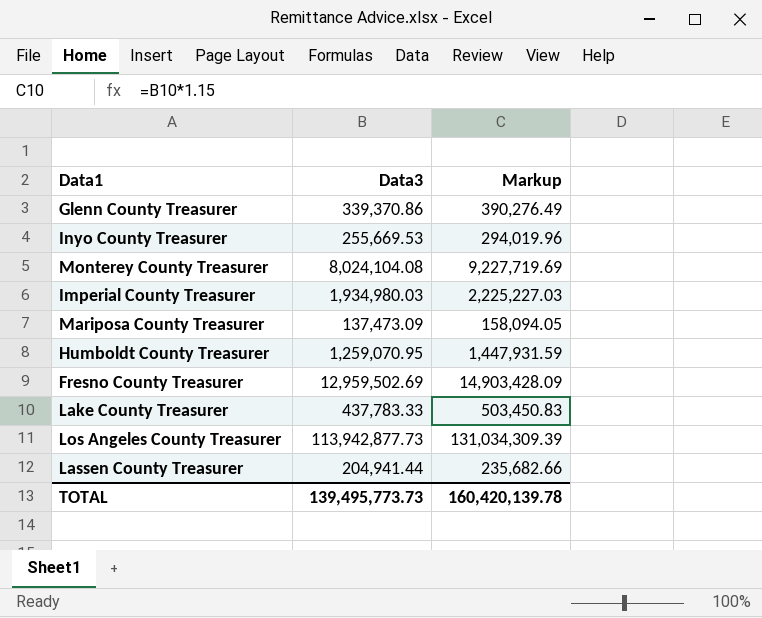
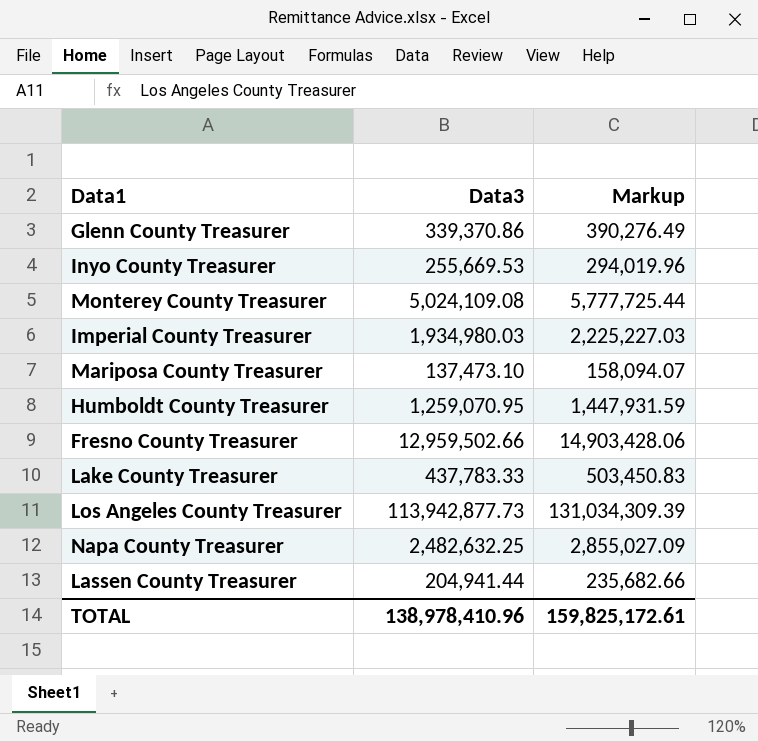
Monterey County Treasurer | Data3: 8,024,104.08 -> 5,024,109.08
Monterey County Treasurer | Markup: 9,227,719.69 -> 5,777,725.44
Mariposa County Treasurer | Data3: 137,473.09 -> 137,473.10
Mariposa County Treasurer | Markup: 158,094.05 -> 158,094.07
Fresno County Treasurer | Data3: 12,959,502.69 -> 12,959,502.66
Fresno County Treasurer | Markup: 14,903,428.09 -> 14,903,428.06
row Napa County Treasurer: none -> 2,482,632.25 | 2,855,027.09
TOTAL | Data3: 139,495,773.73 -> 138,978,410.96
TOTAL | Markup: 160,420,139.78 -> 159,825,172.61

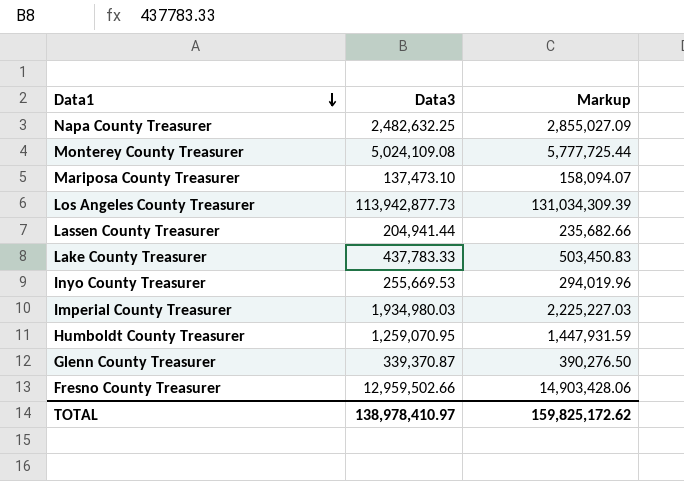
row order: none -> Data1 descending
Glenn County Treasurer | Data3: 339,370.86 -> 339,370.87
Glenn County Treasurer | Markup: 390,276.49 -> 390,276.50
TOTAL | Data3: 138,978,410.96 -> 138,978,410.97
TOTAL | Markup: 159,825,172.61 -> 159,825,172.62

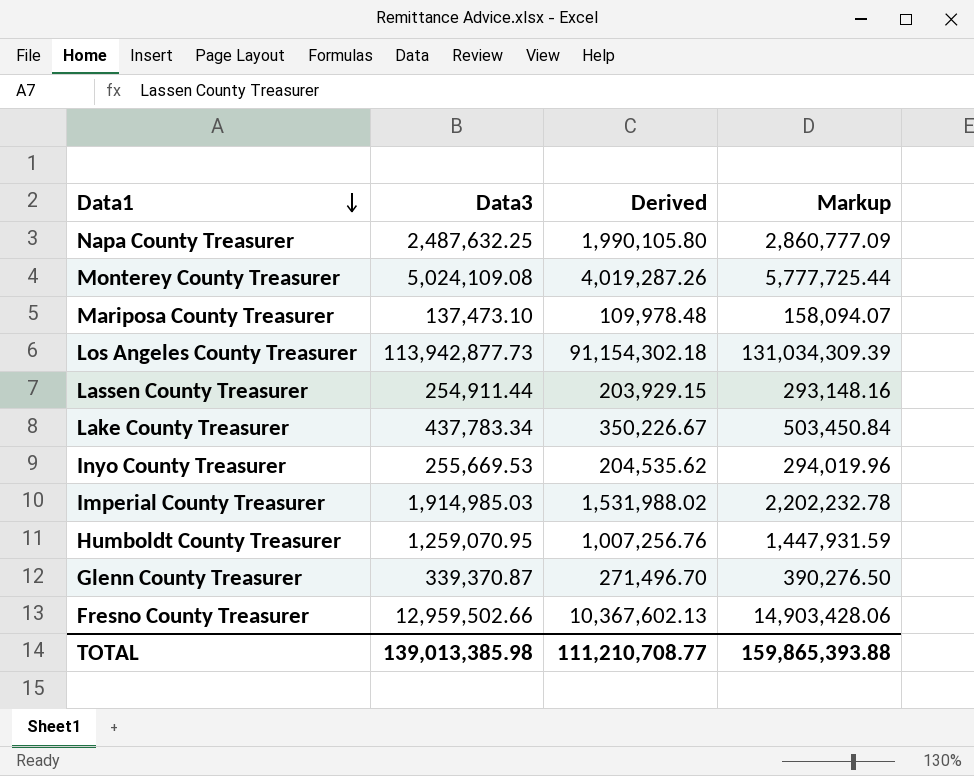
column Derived | formula: none -> [Data3] * 0.8
Napa County Treasurer | Data3: 2,482,632.25 -> 2,487,632.25
Napa County Treasurer | Markup: 2,855,027.09 -> 2,860,777.09
Lassen County Treasurer | Data3: 204,941.44 -> 254,911.44
Lassen County Treasurer | Markup: 235,682.66 -> 293,148.16
Lake County Treasurer | Data3: 437,783.33 -> 437,783.34
Lake County Treasurer | Markup: 503,450.83 -> 503,450.84
Imperial County Treasurer | Data3: 1,934,980.03 -> 1,914,985.03
Imperial County Treasurer | Markup: 2,225,227.03 -> 2,202,232.78
TOTAL | Data3: 138,978,410.97 -> 139,013,385.98
TOTAL | Markup: 159,825,172.62 -> 159,865,393.88

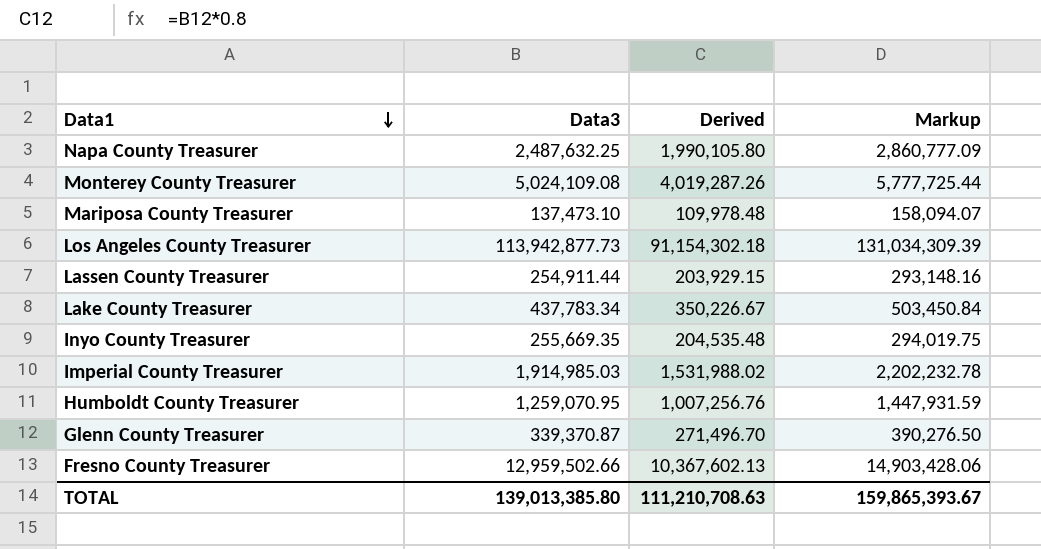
Inyo County Treasurer | Data3: 255,669.53 -> 255,669.35
Inyo County Treasurer | Derived: 204,535.62 -> 204,535.48
Inyo County Treasurer | Markup: 294,019.96 -> 294,019.75
TOTAL | Data3: 139,013,385.98 -> 139,013,385.80
TOTAL | Derived: 111,210,708.77 -> 111,210,708.63
TOTAL | Markup: 159,865,393.88 -> 159,865,393.67

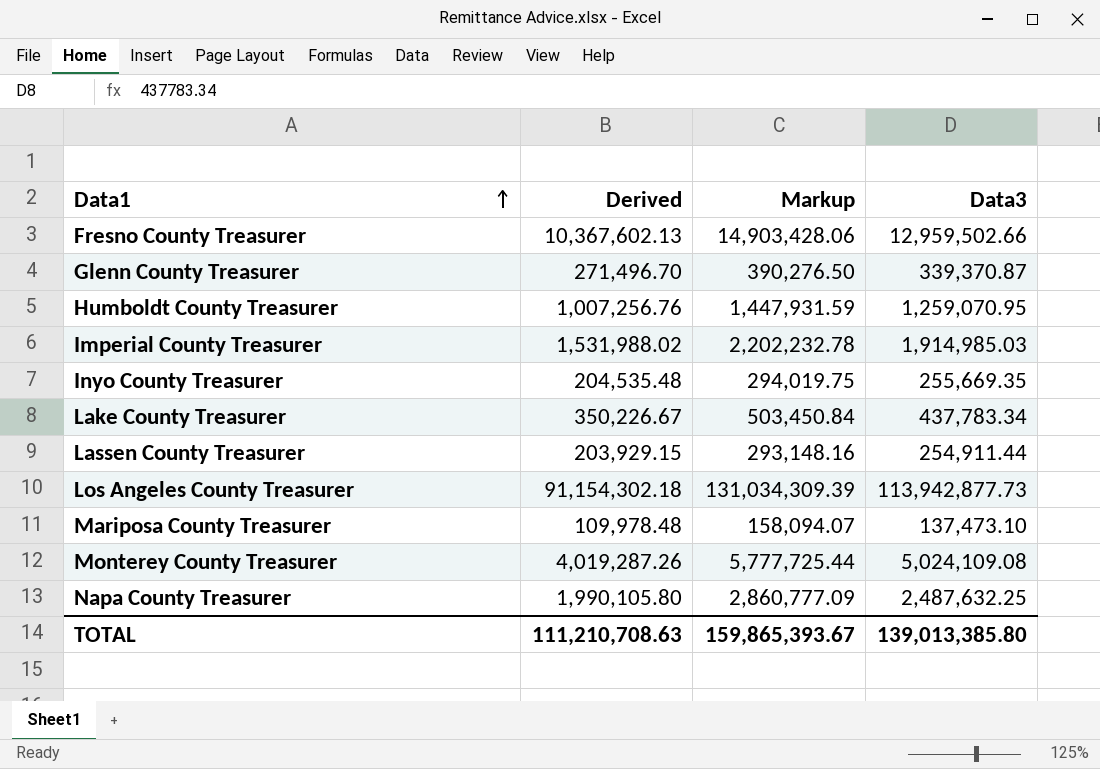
row order: Data1 descending -> Data1 ascending
column Data3 | position: 2 -> 4

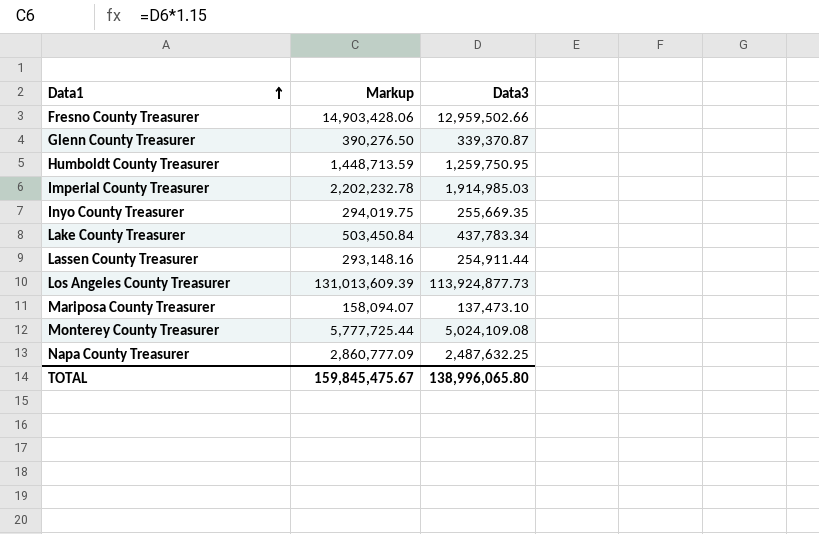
column Derived | formula: [Data3] * 0.8 -> none
Humboldt County Treasurer | Markup: 1,447,931.59 -> 1,448,713.59
Humboldt County Treasurer | Data3: 1,259,070.95 -> 1,259,750.95
Los Angeles County Treasurer | Markup: 131,034,309.39 -> 131,013,609.39
Los Angeles County Treasurer | Data3: 113,942,877.73 -> 113,924,877.73
TOTAL | Markup: 159,865,393.67 -> 159,845,475.67
TOTAL | Data3: 139,013,385.80 -> 138,996,065.80

